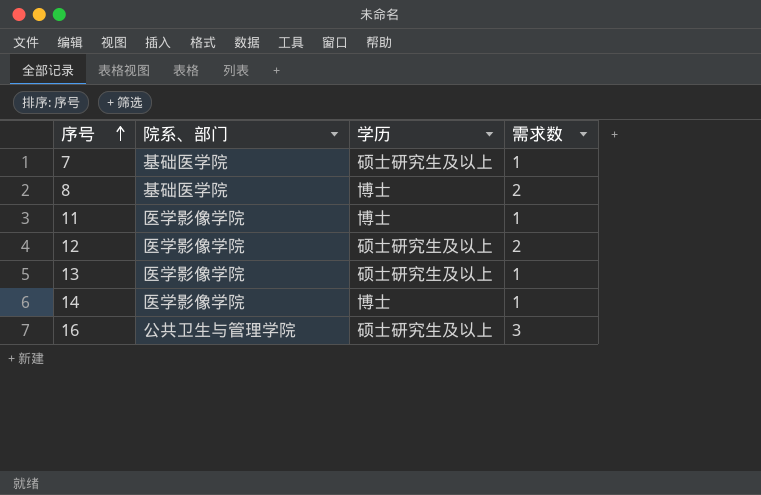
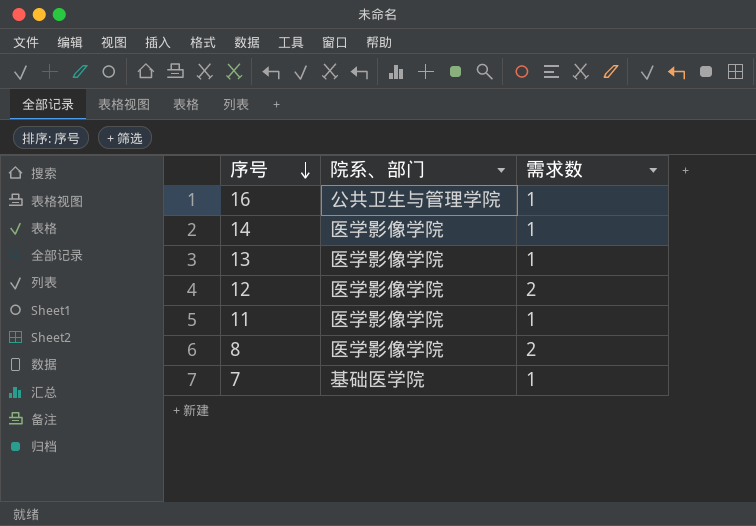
row order: 序号 ascending -> 序号 descending
column 学历 | position: 3 -> none
16 | 需求数: 3 -> 1
8 | 院系、部门: 基础医学院 -> 医学影像学院

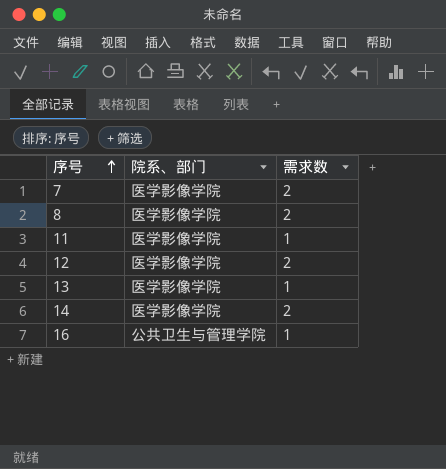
row order: 序号 descending -> 序号 ascending
7 | 院系、部门: 基础医学院 -> 医学影像学院
7 | 需求数: 1 -> 2
14 | 需求数: 1 -> 2

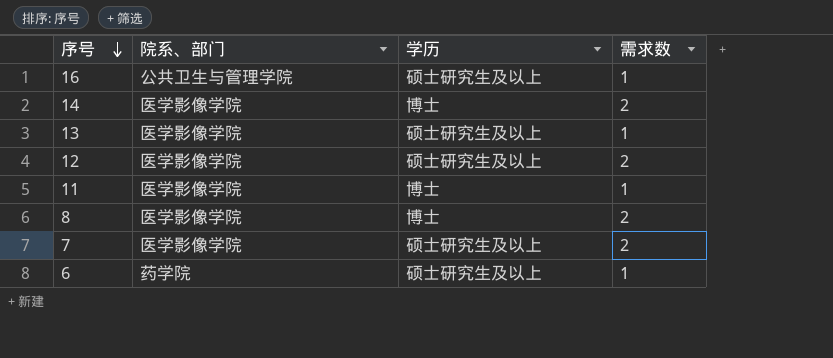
row order: 序号 ascending -> 序号 descending
column 学历 | position: none -> 3
row 6: none -> 药学院 | 硕士研究生及以上 | 1

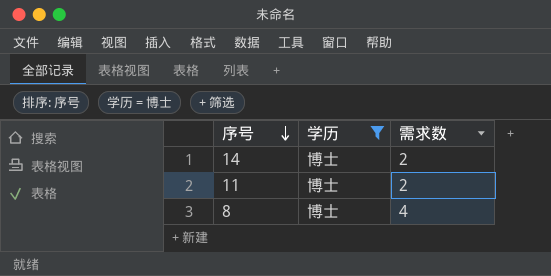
filter: none -> 学历 = 博士
column 院系、部门 | position: 2 -> none
11 | 需求数: 1 -> 2
8 | 需求数: 2 -> 4

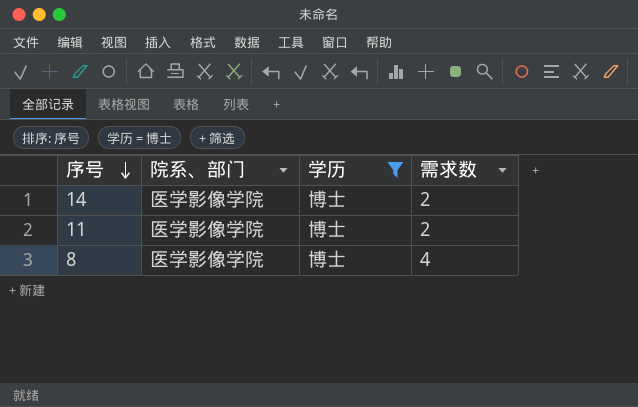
column 院系、部门 | position: none -> 2

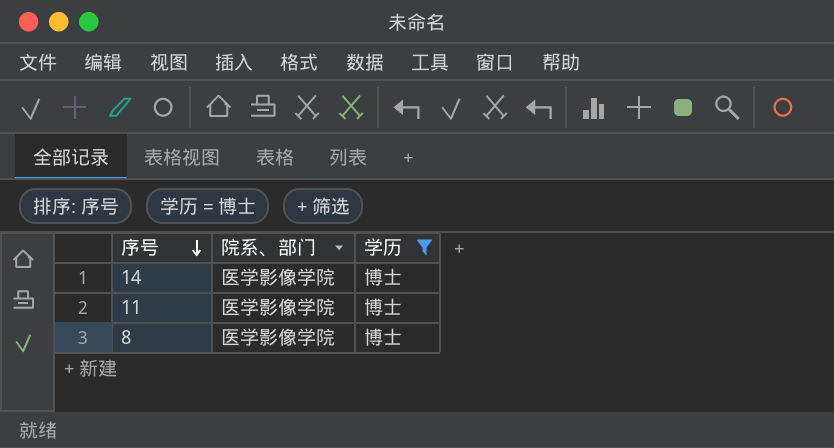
column 需求数 | position: 4 -> none

